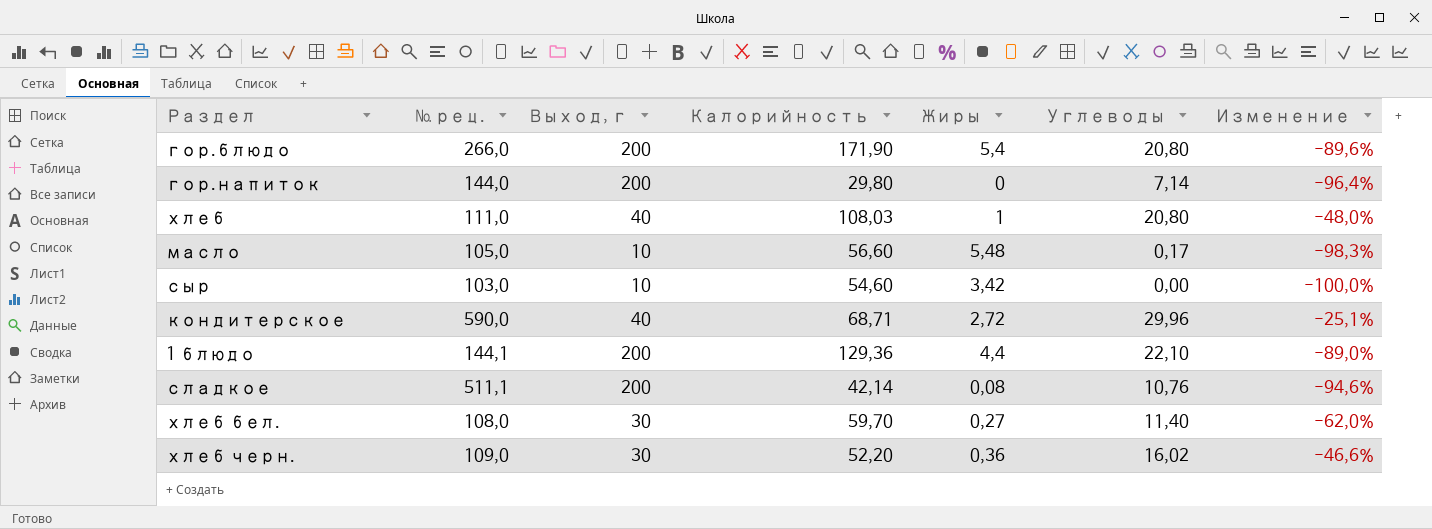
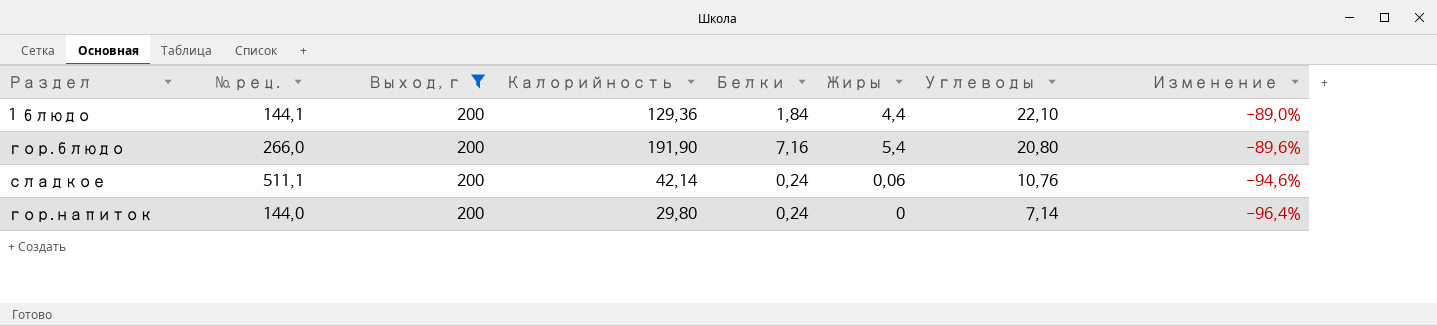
filter: none -> Выход, г = 200
row order: none -> Углеводы descending
column Белки | position: none -> 5
гор.блюдо | Калорийность: 171,90 -> 191,90
сладкое | Жиры: 0,08 -> 0,06

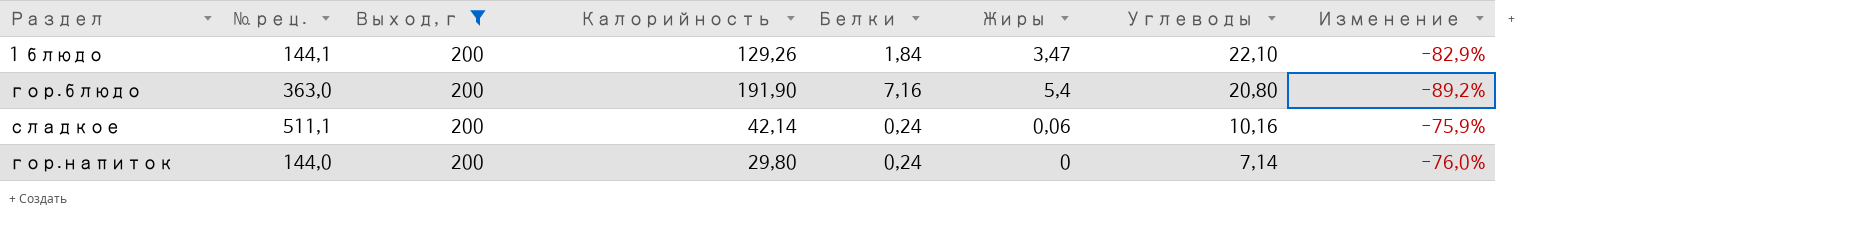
column Изменение | formula: ([Углеводы] - [Выход, г]) / [Выход, г] -> ([Углеводы] - [Калорийность]) / [Калорийность]
1 блюдо | Калорийность: 129,36 -> 129,26
1 блюдо | Жиры: 4,4 -> 3,47
гор.блюдо | № рец.: 266,0 -> 363,0
сладкое | Углеводы: 10,76 -> 10,16

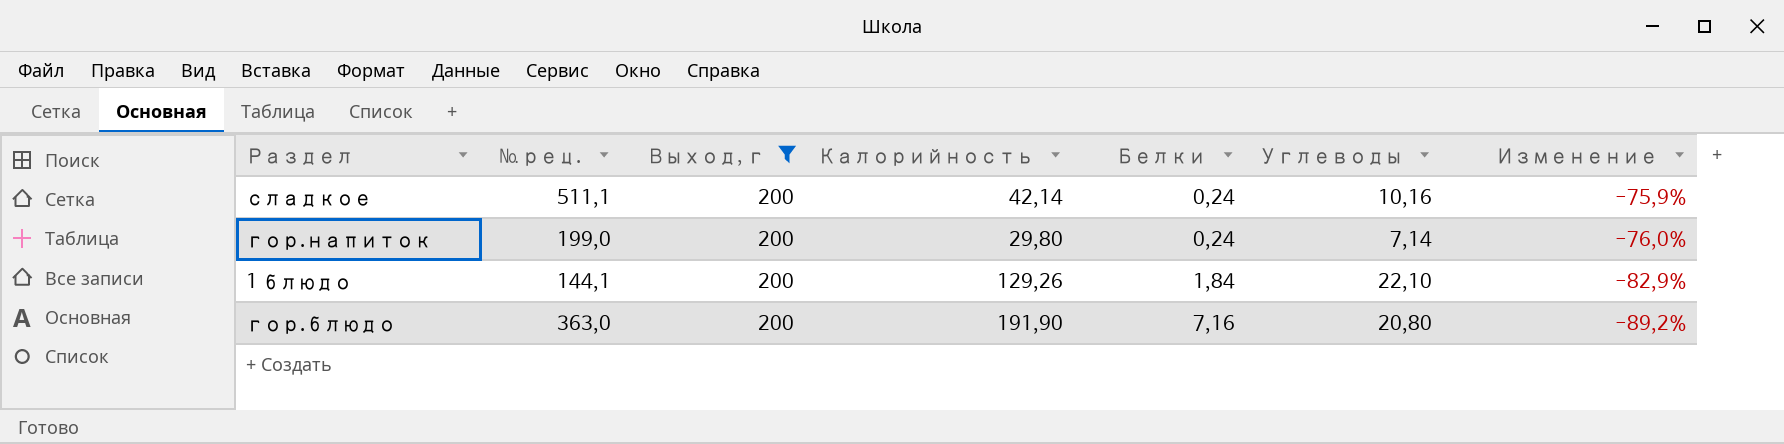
row order: Углеводы descending -> Белки ascending
column Жиры | position: 6 -> none
гор.напиток | № рец.: 144,0 -> 199,0

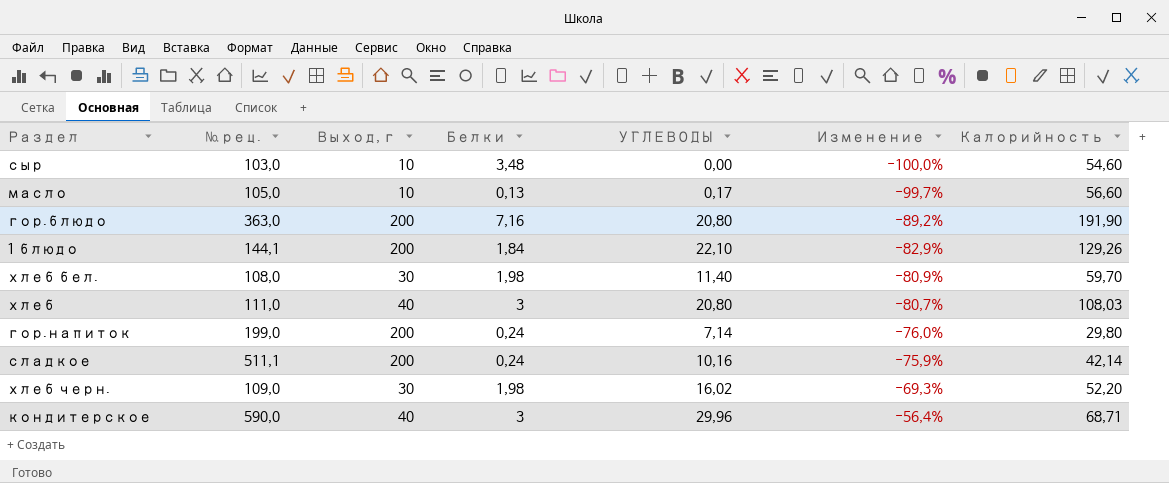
filter: Выход, г = 200 -> none
row order: Белки ascending -> Изменение ascending
column name: Углеводы -> УГЛЕВОДЫ
column Калорийность | position: 4 -> 7

